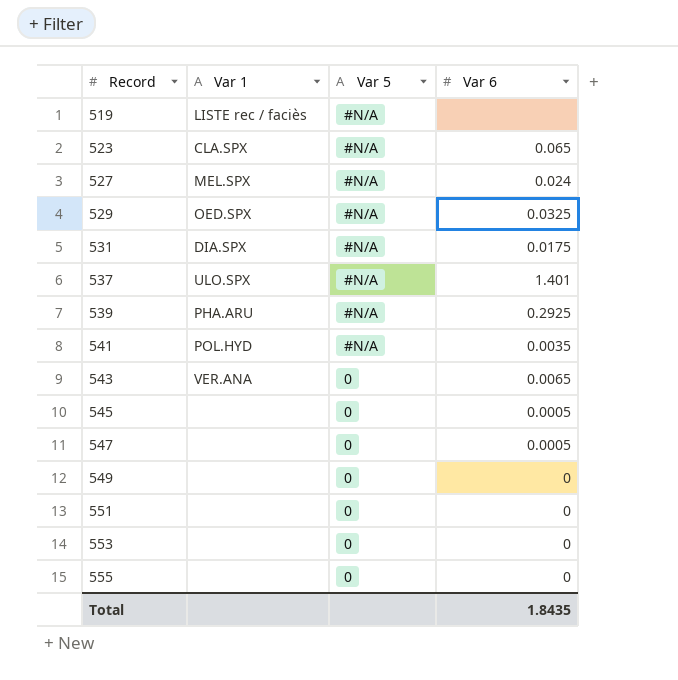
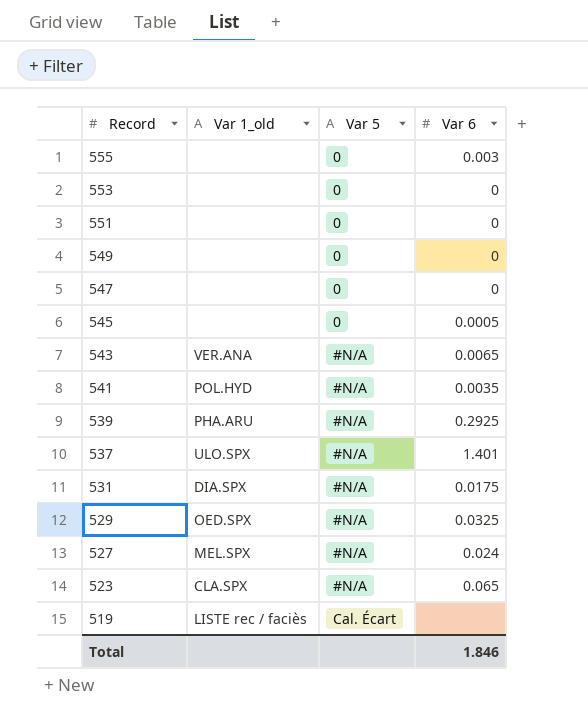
row order: Record ascending -> Record descending
column name: Var 1 -> Var 1_old
555 | Var 6: 0 -> 0.003
547 | Var 6: 0.0005 -> 0
543 | Var 5: 0 -> #N/A
519 | Var 5: #N/A -> Cal. Écart
Total | Var 6: 1.8435 -> 1.846

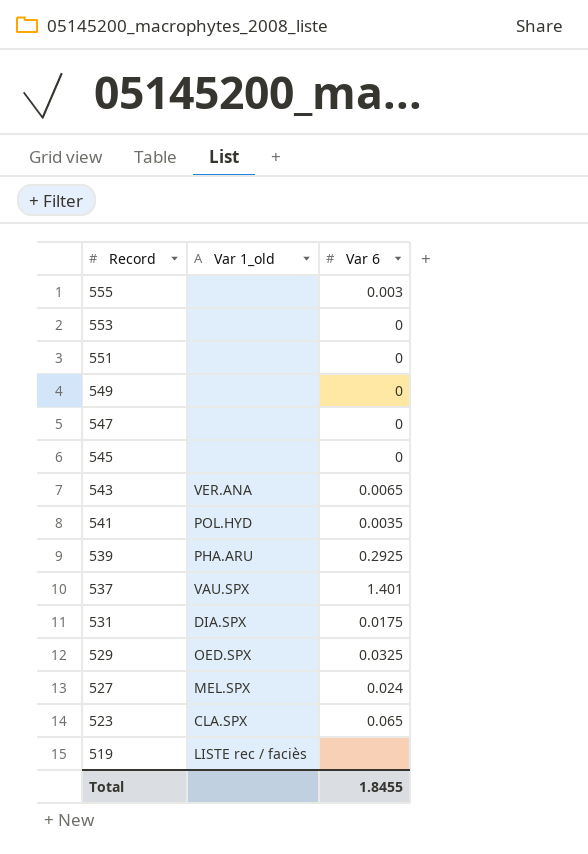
column Var 5 | position: 3 -> none
545 | Var 6: 0.0005 -> 0
537 | Var 1_old: ULO.SPX -> VAU.SPX
Total | Var 6: 1.846 -> 1.8455

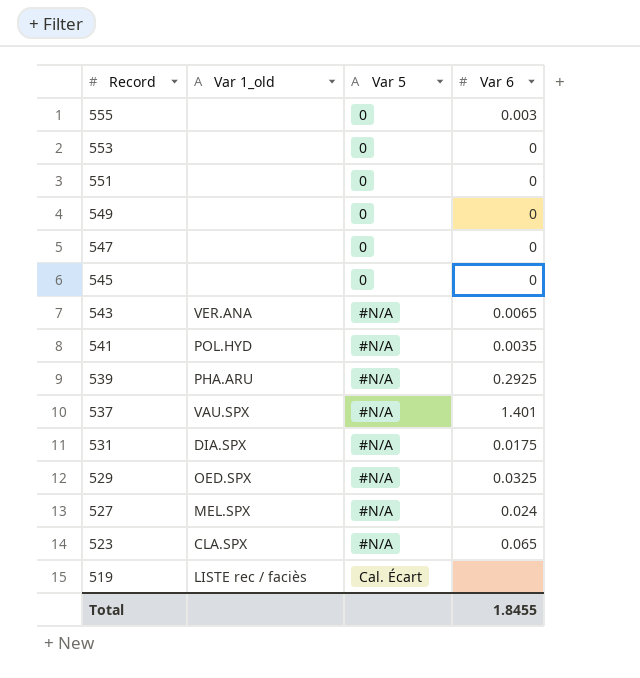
column Var 5 | position: none -> 3

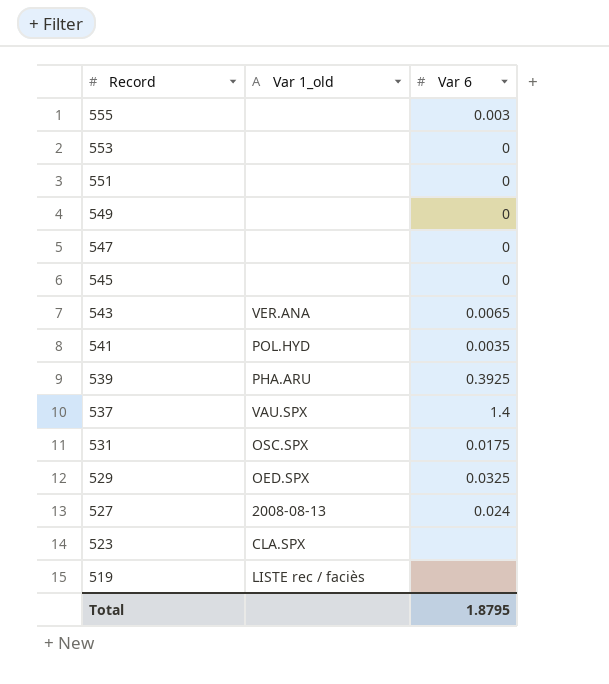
column Var 5 | position: 3 -> none
539 | Var 6: 0.2925 -> 0.3925
537 | Var 6: 1.401 -> 1.4
531 | Var 1_old: DIA.SPX -> OSC.SPX
527 | Var 1_old: MEL.SPX -> 2008-08-13
523 | Var 6: 0.065 -> none
Total | Var 6: 1.8455 -> 1.8795

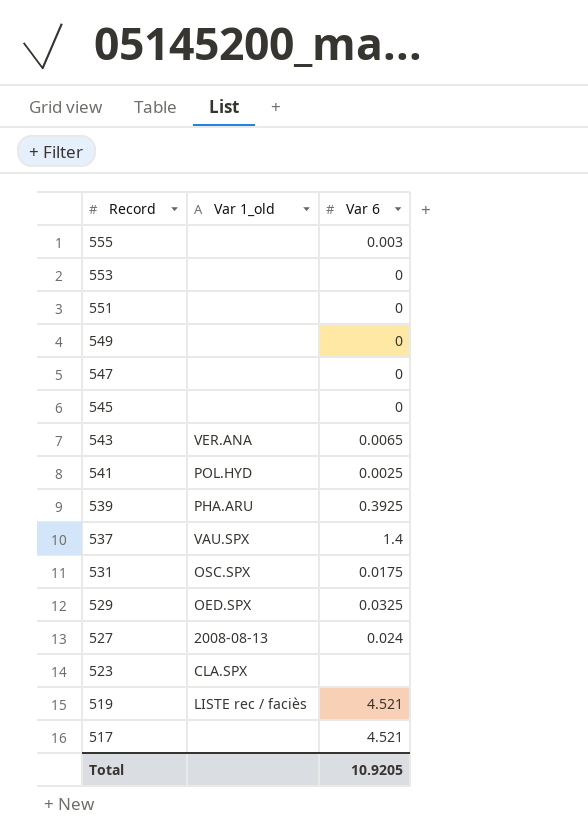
541 | Var 6: 0.0035 -> 0.0025
519 | Var 6: none -> 4.521
row 517: none -> none | 4.521
Total | Var 6: 1.8795 -> 10.9205

